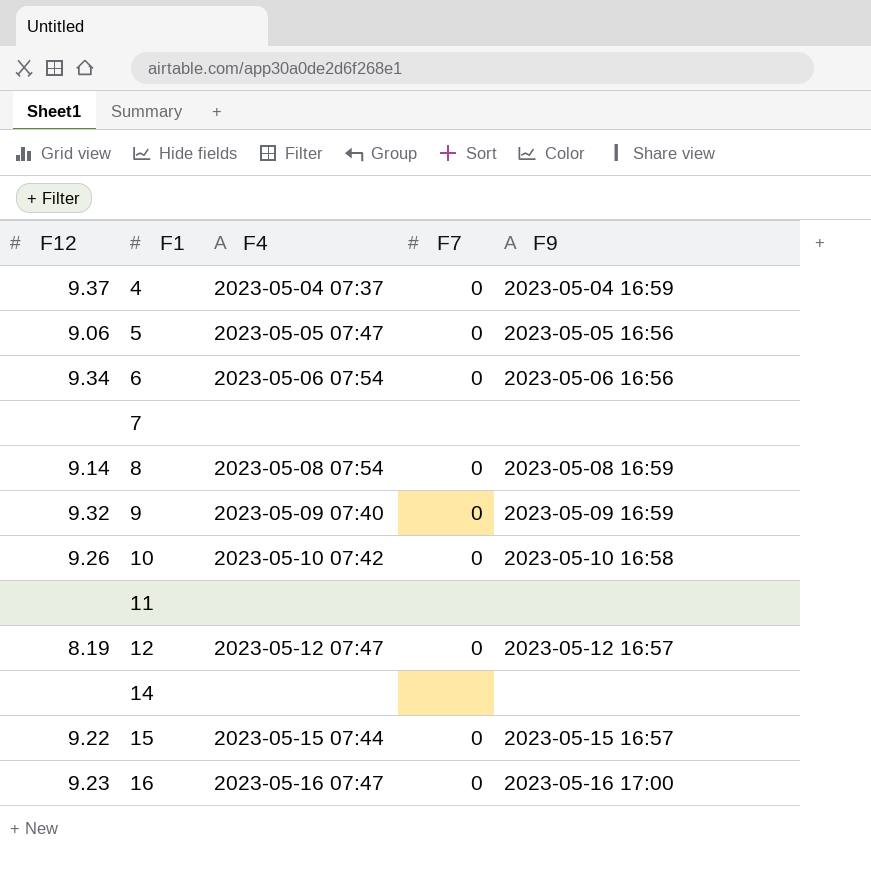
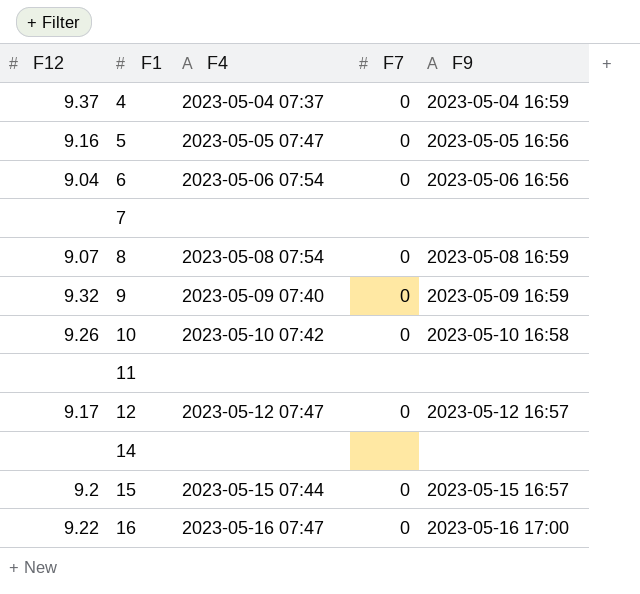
5 | F12: 9.06 -> 9.16
6 | F12: 9.34 -> 9.04
8 | F12: 9.14 -> 9.07
12 | F12: 8.19 -> 9.17
15 | F12: 9.22 -> 9.2
16 | F12: 9.23 -> 9.22

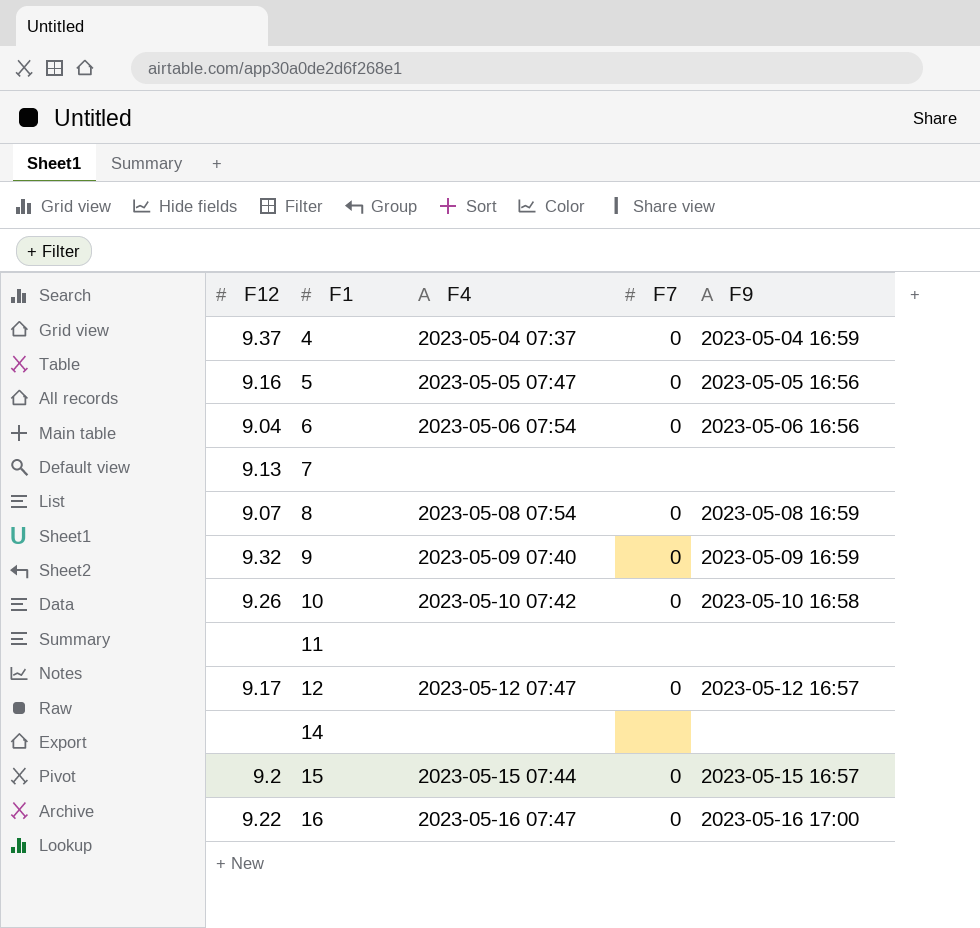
7 | F12: none -> 9.13

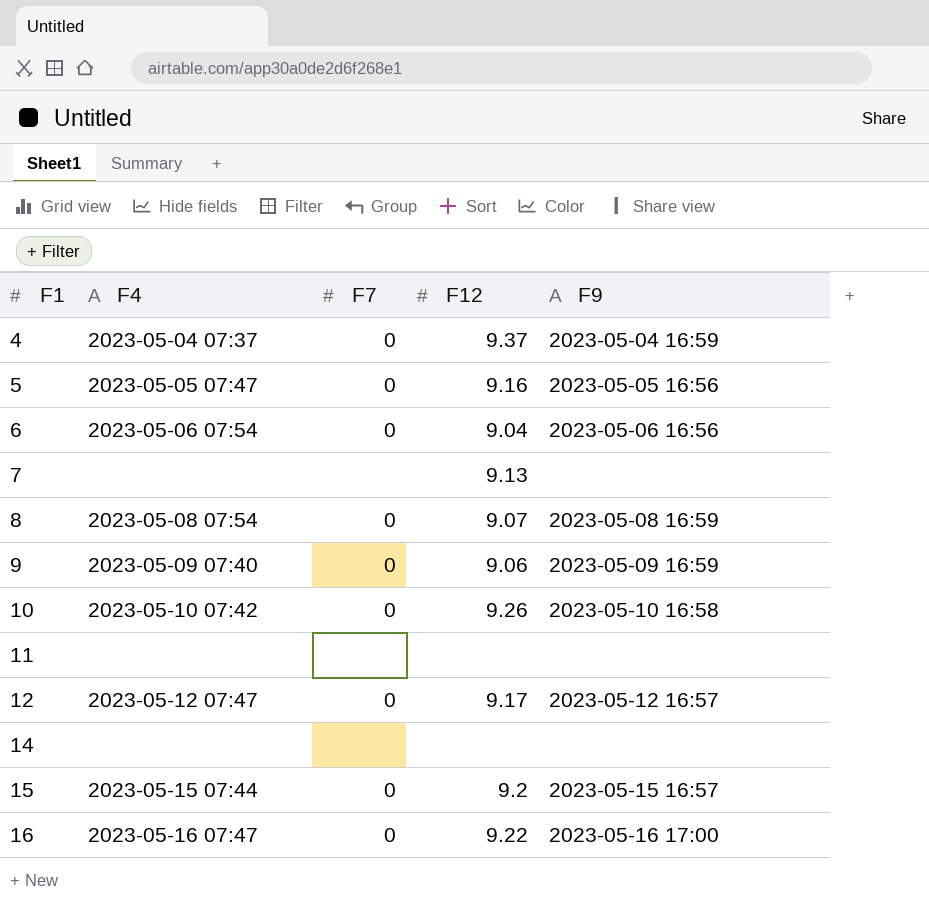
column F12 | position: 1 -> 4
9 | F12: 9.32 -> 9.06

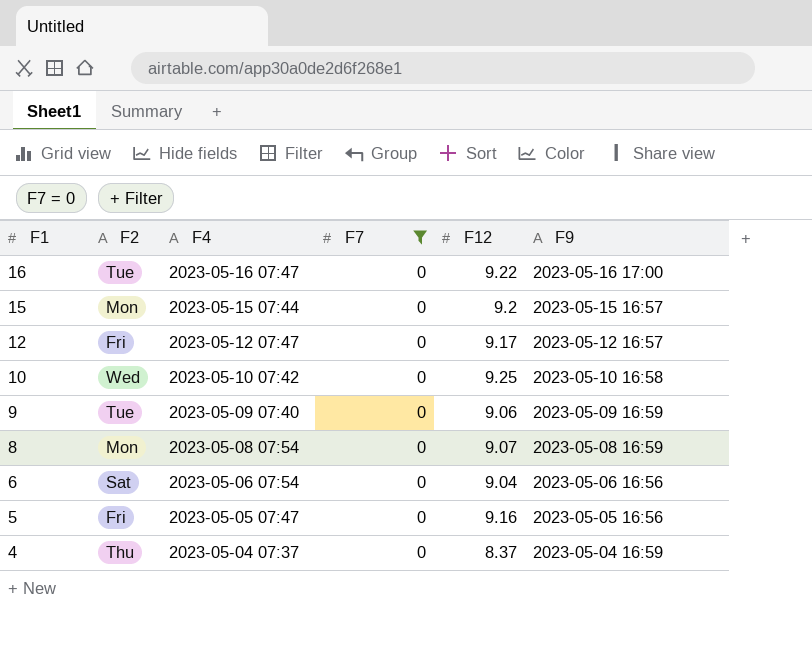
filter: none -> F7 = 0
row order: F1 ascending -> F1 descending
column F2 | position: none -> 2
10 | F12: 9.26 -> 9.25
4 | F12: 9.37 -> 8.37

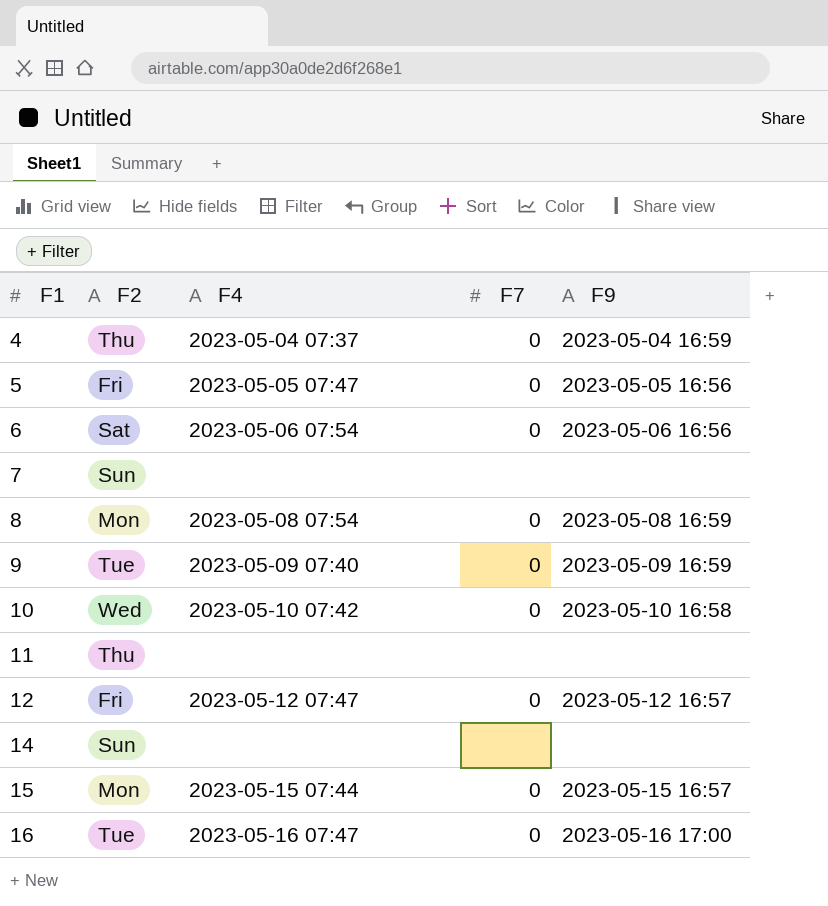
filter: F7 = 0 -> none
row order: F1 descending -> F1 ascending
column F12 | position: 5 -> none

